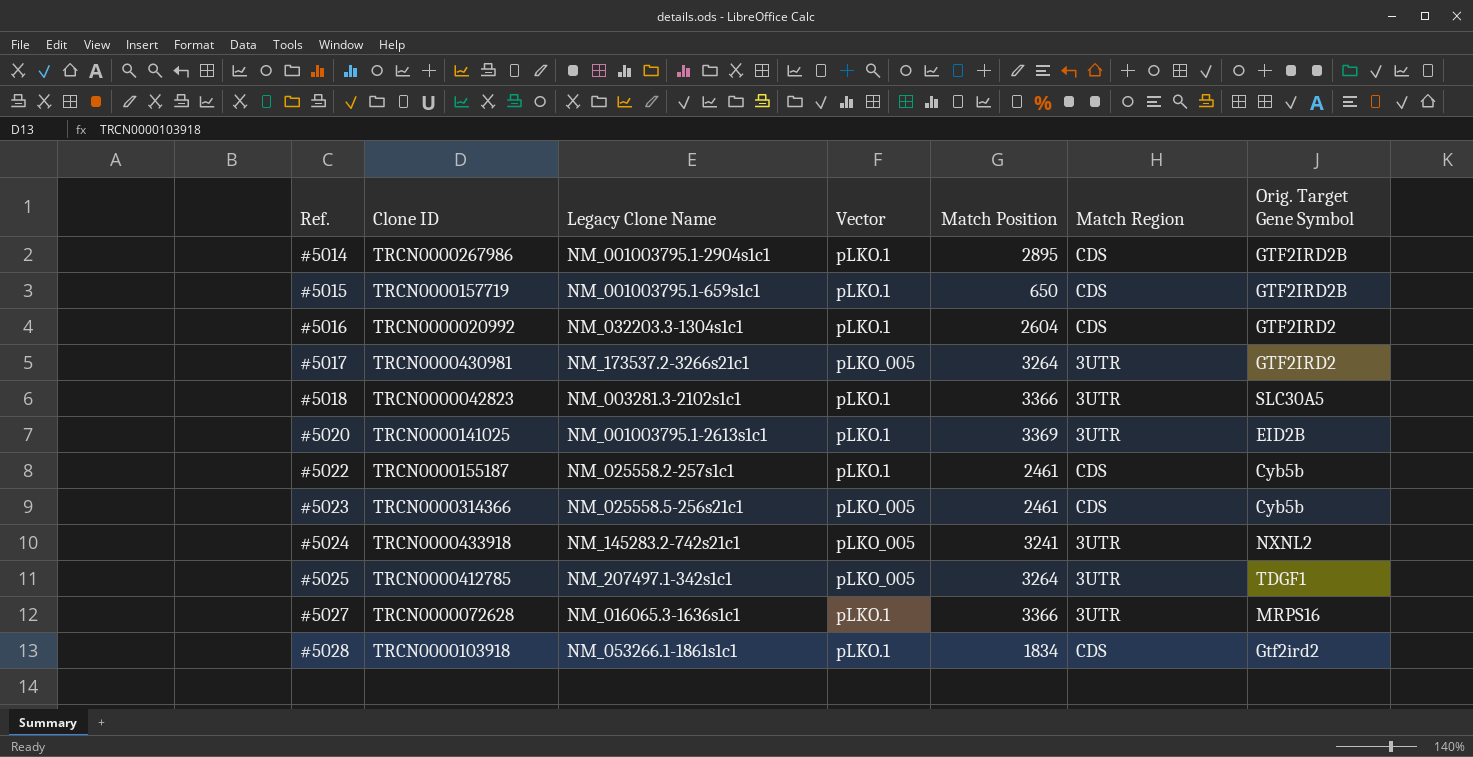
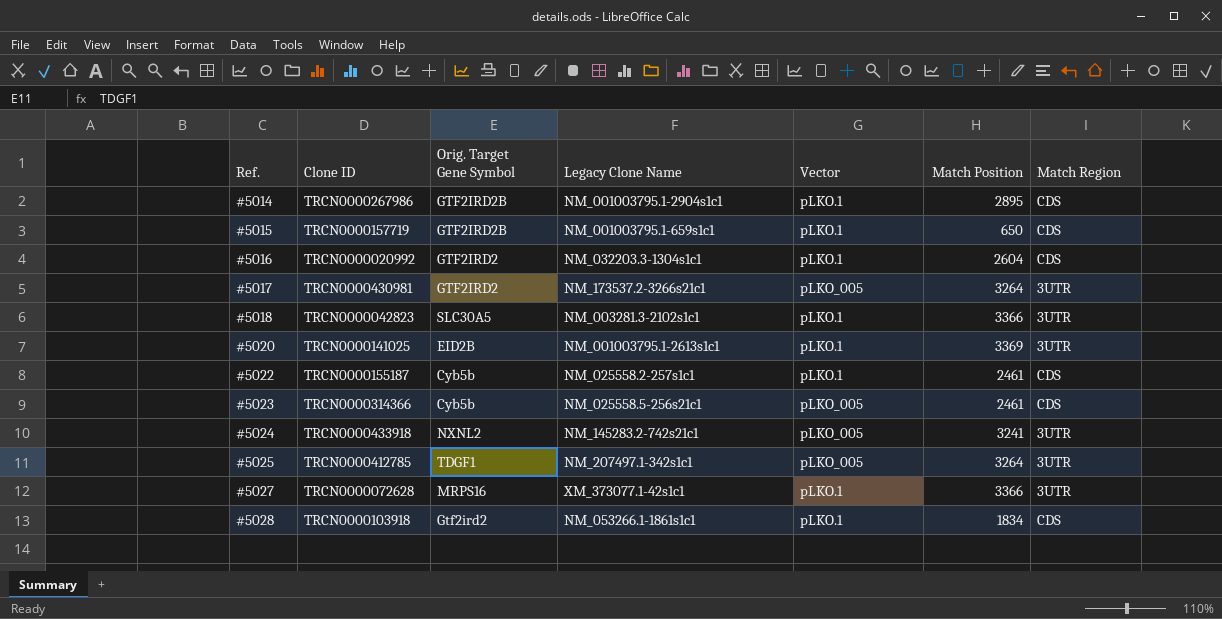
column Orig. Target Gene Symbol | position: 7 -> 3
#5027 | Legacy Clone Name: NM_016065.3-1636s1c1 -> XM_373077.1-42s1c1

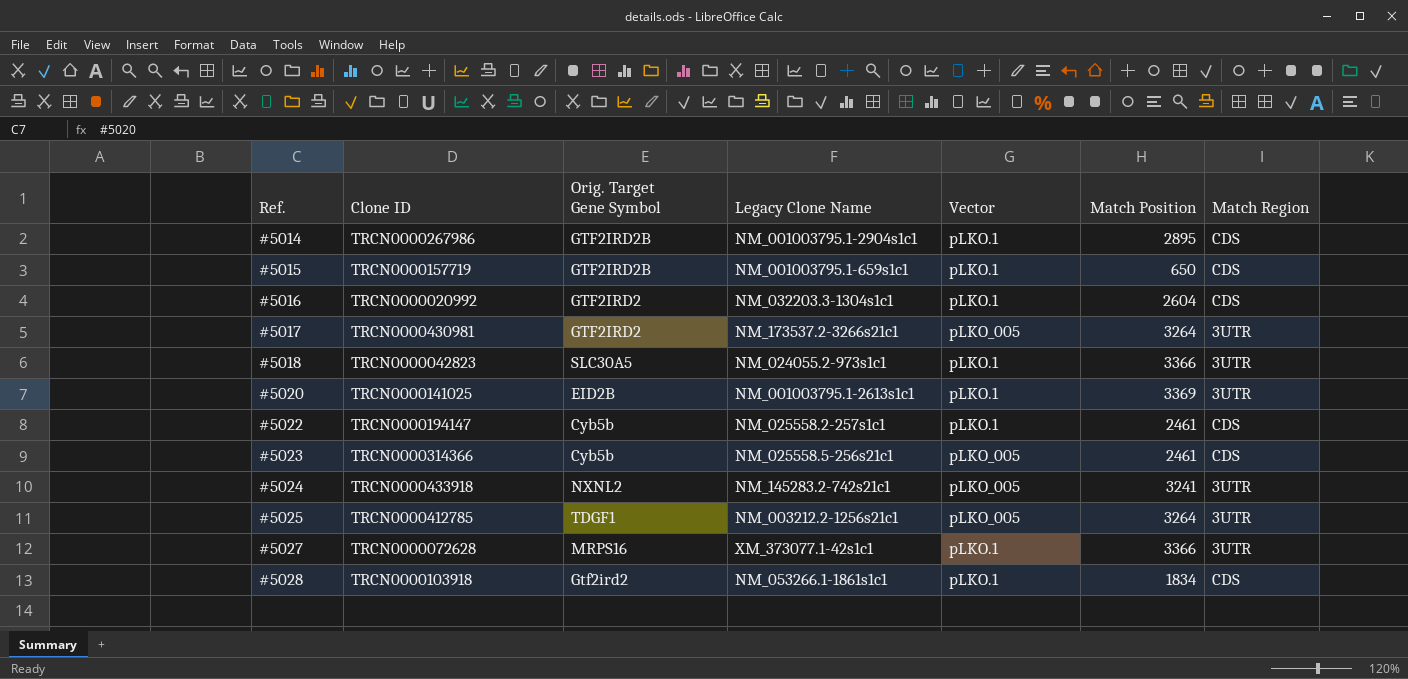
#5018 | Legacy Clone Name: NM_003281.3-2102s1c1 -> NM_024055.2-973s1c1
#5022 | Clone ID: TRCN0000155187 -> TRCN0000194147
#5025 | Legacy Clone Name: NM_207497.1-342s1c1 -> NM_003212.2-1256s21c1

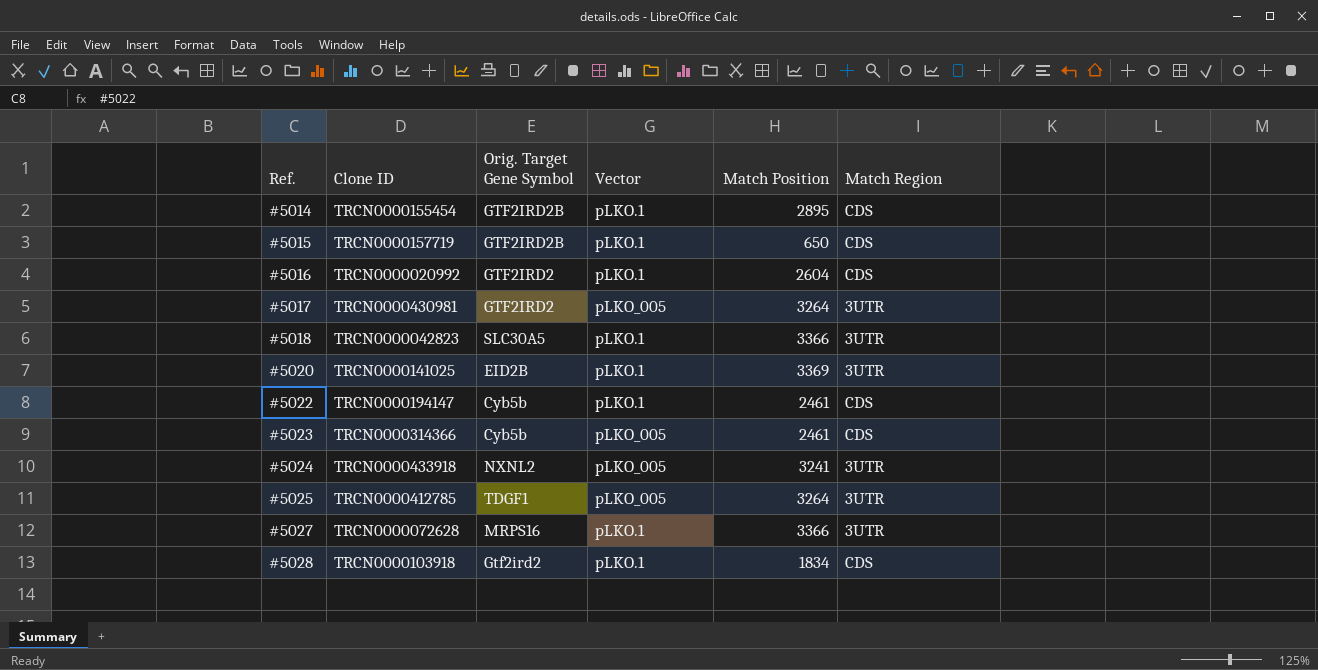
column Legacy Clone Name | position: 4 -> none
#5014 | Clone ID: TRCN0000267986 -> TRCN0000155454

